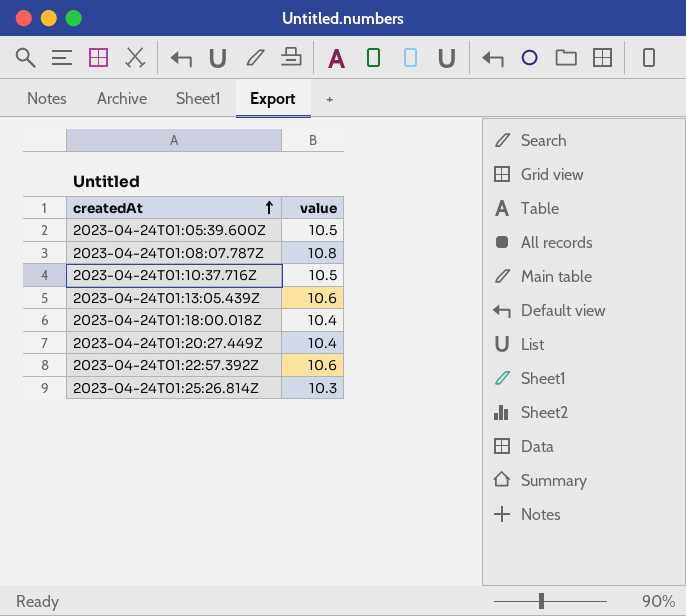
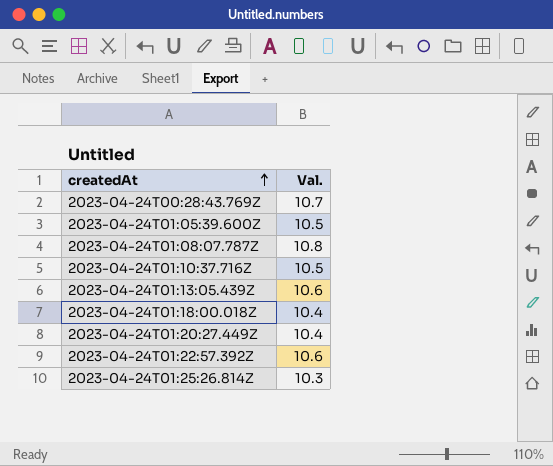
column name: value -> Val.
row 2023-04-24T00:28:43.769Z: none -> 10.7

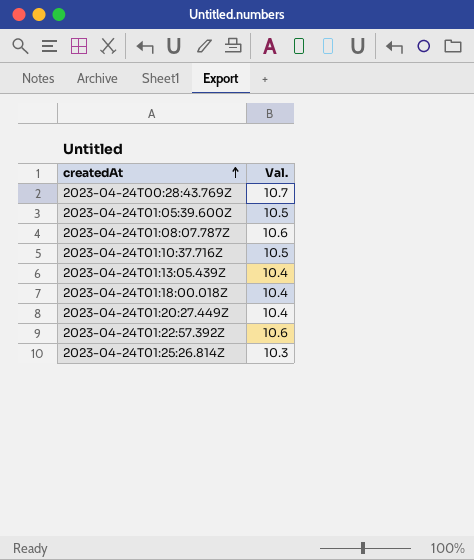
2023-04-24T01:08:07.787Z | Val.: 10.8 -> 10.6
2023-04-24T01:13:05.439Z | Val.: 10.6 -> 10.4

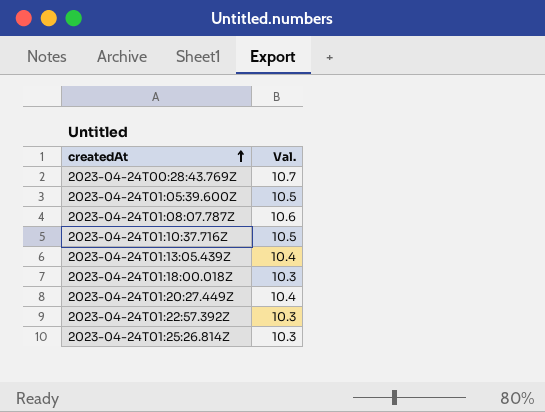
2023-04-24T01:18:00.018Z | Val.: 10.4 -> 10.3
2023-04-24T01:22:57.392Z | Val.: 10.6 -> 10.3

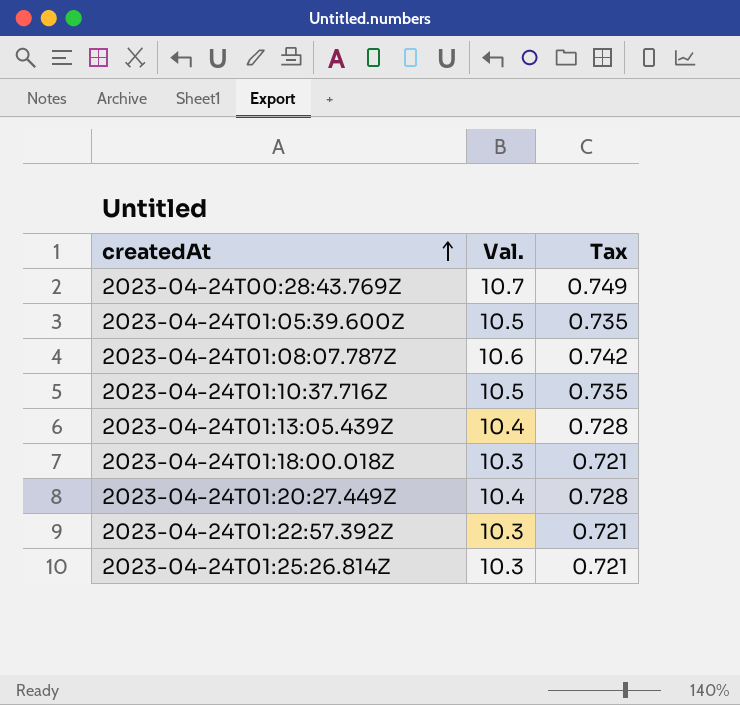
column Tax | formula: none -> [Val.] * 0.07

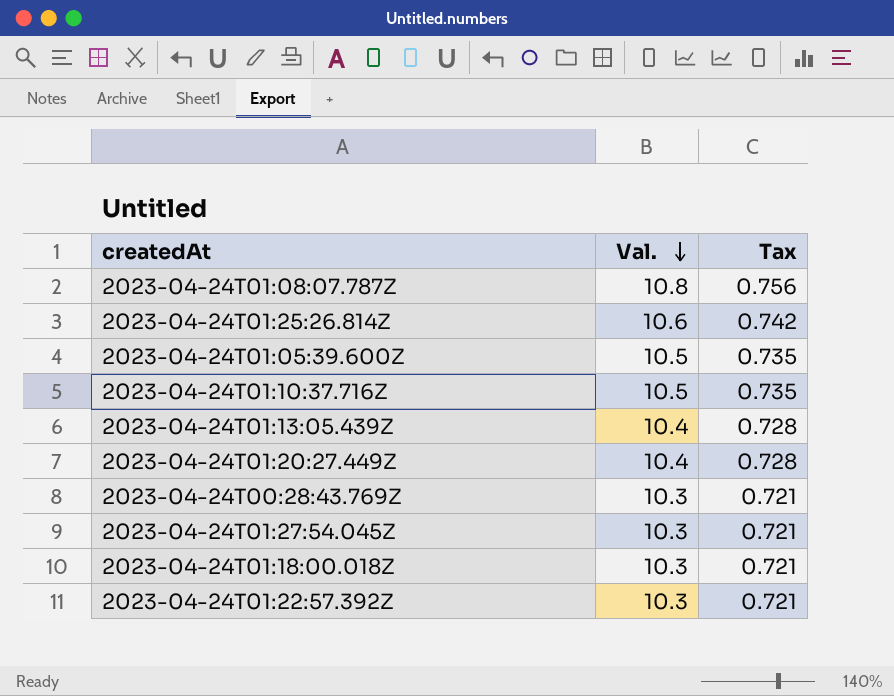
row order: createdAt ascending -> Val. descending
2023-04-24T01:08:07.787Z | Val.: 10.6 -> 10.8
2023-04-24T01:08:07.787Z | Tax: 0.742 -> 0.756
2023-04-24T01:25:26.814Z | Val.: 10.3 -> 10.6
2023-04-24T01:25:26.814Z | Tax: 0.721 -> 0.742
2023-04-24T00:28:43.769Z | Val.: 10.7 -> 10.3
2023-04-24T00:28:43.769Z | Tax: 0.749 -> 0.721
row 2023-04-24T01:27:54.045Z: none -> 10.3 | 0.721

